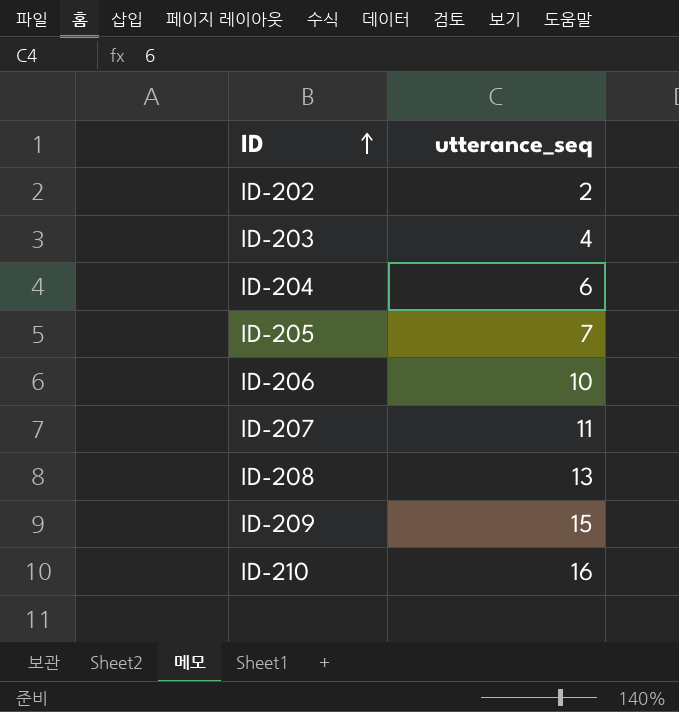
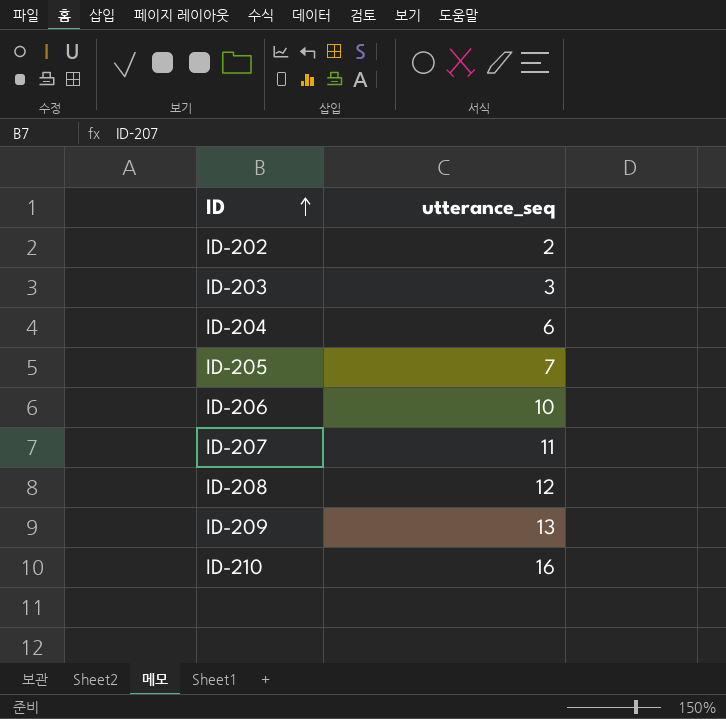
ID-203 | utterance_seq: 4 -> 3
ID-208 | utterance_seq: 13 -> 12
ID-209 | utterance_seq: 15 -> 13

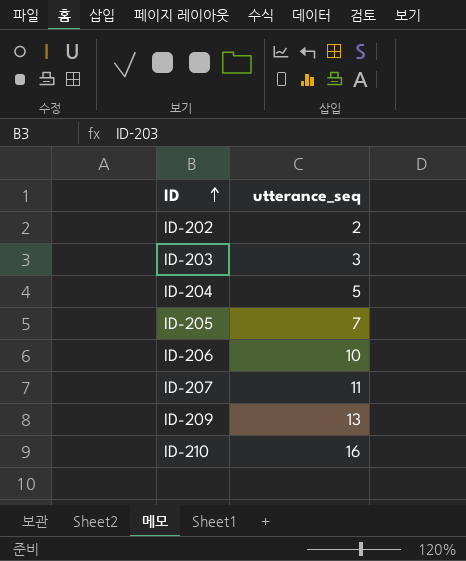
row ID-208: 12 -> none
ID-204 | utterance_seq: 6 -> 5

